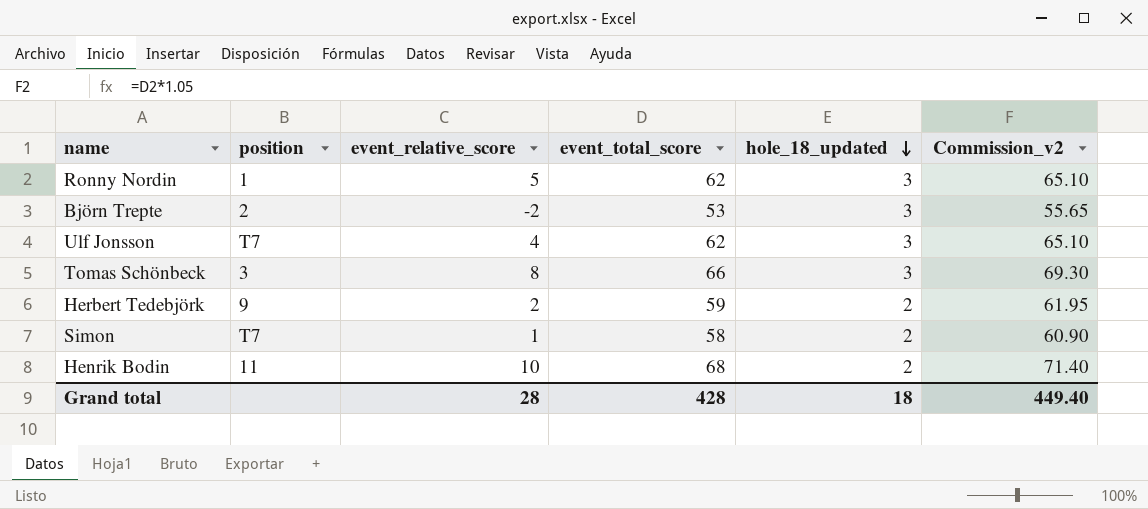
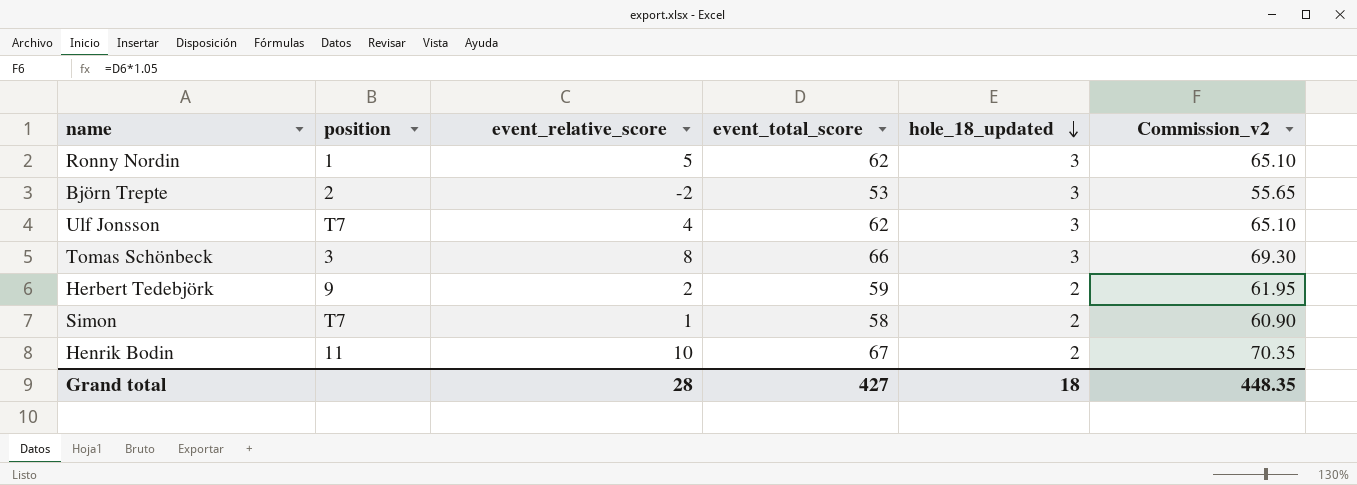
Henrik Bodin | event_total_score: 68 -> 67
Henrik Bodin | Commission_v2: 71.40 -> 70.35
Grand total | event_total_score: 428 -> 427
Grand total | Commission_v2: 449.40 -> 448.35

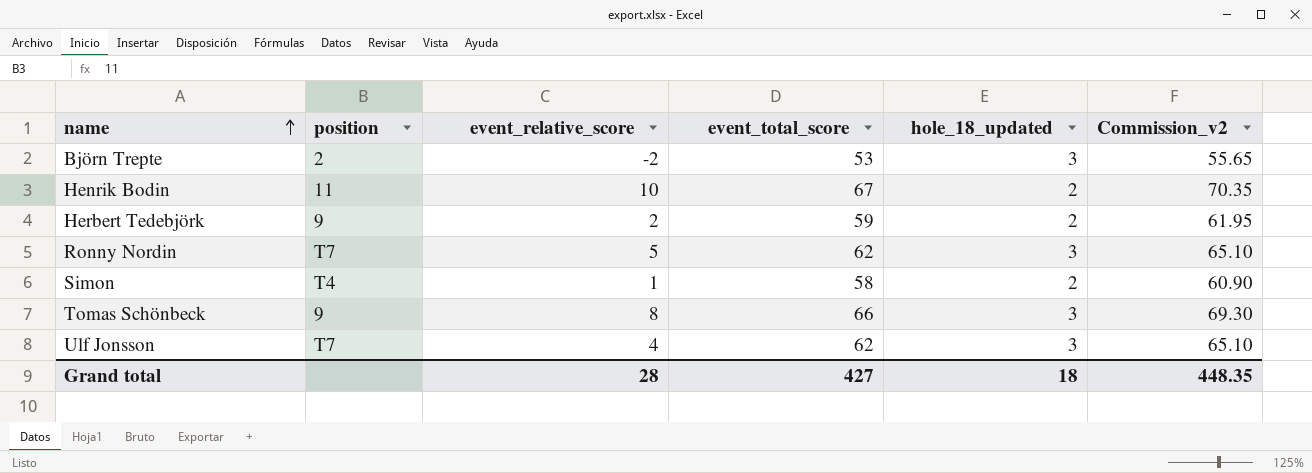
row order: hole_18_updated descending -> name ascending
Ronny Nordin | position: 1 -> T7
Simon | position: T7 -> T4
Tomas Schönbeck | position: 3 -> 9

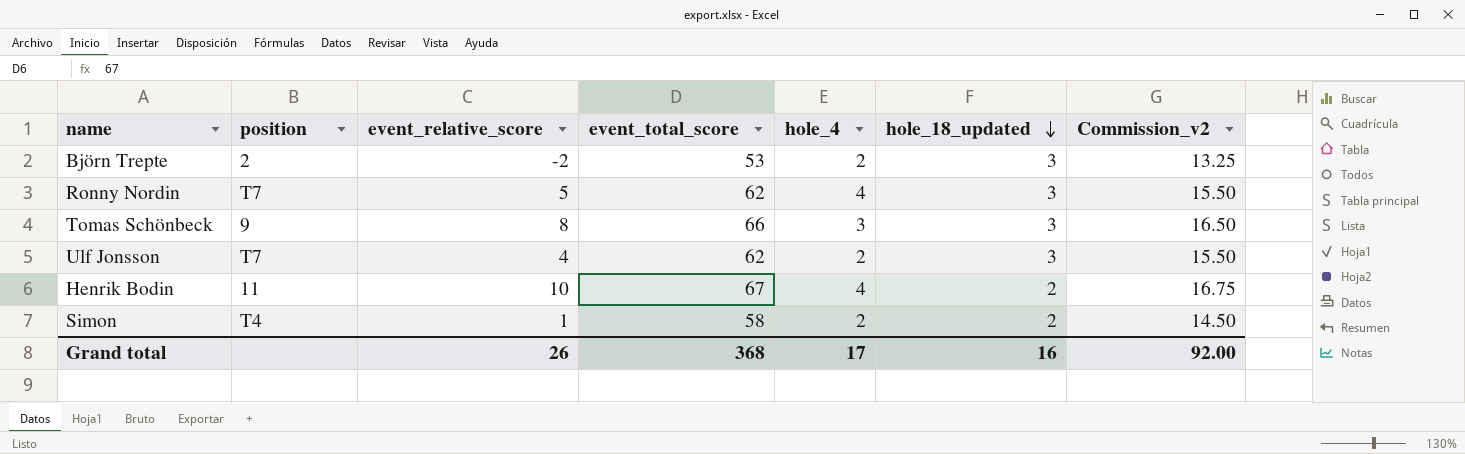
row order: name ascending -> hole_18_updated descending
column hole_4 | position: none -> 5
column Commission_v2 | formula: [event_total_score] * 1.05 -> [event_total_score] * 0.25
row Herbert Tedebjörk: 9 | 2 | 59 | 2 | 61.95 -> none
Grand total | event_relative_score: 28 -> 26
Grand total | event_total_score: 427 -> 368
Grand total | hole_18_updated: 18 -> 16
Grand total | Commission_v2: 448.35 -> 92.00

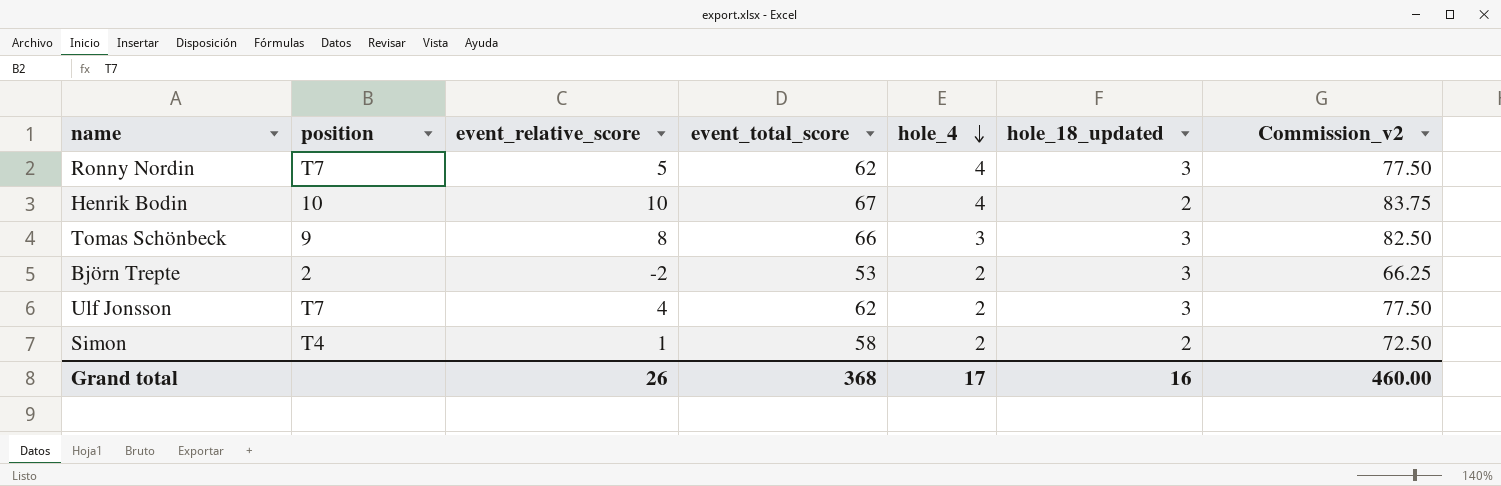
row order: hole_18_updated descending -> hole_4 descending
column Commission_v2 | formula: [event_total_score] * 0.25 -> [event_total_score] * 1.25
Henrik Bodin | position: 11 -> 10
Grand total | Commission_v2: 92.00 -> 460.00

